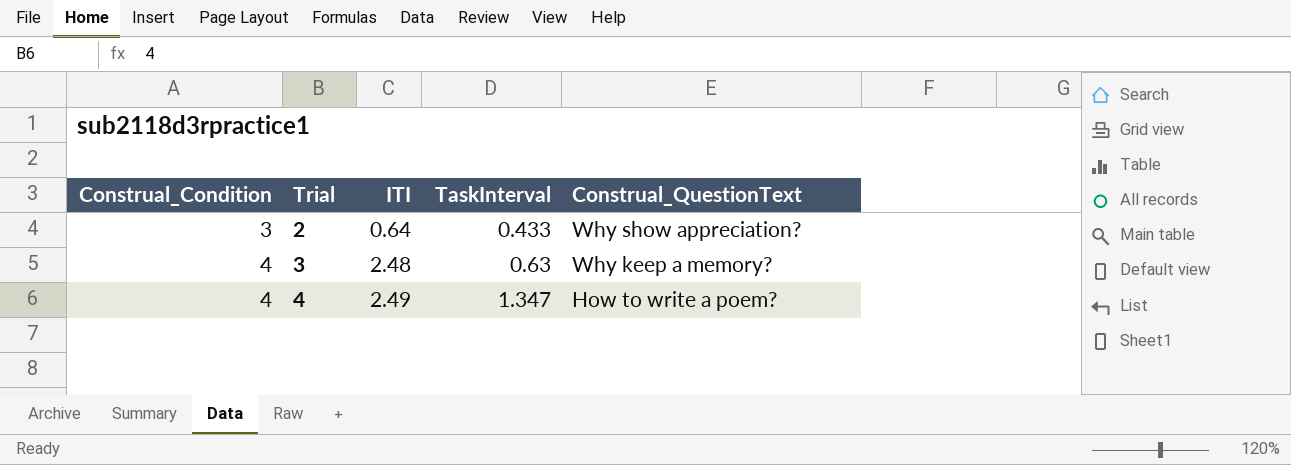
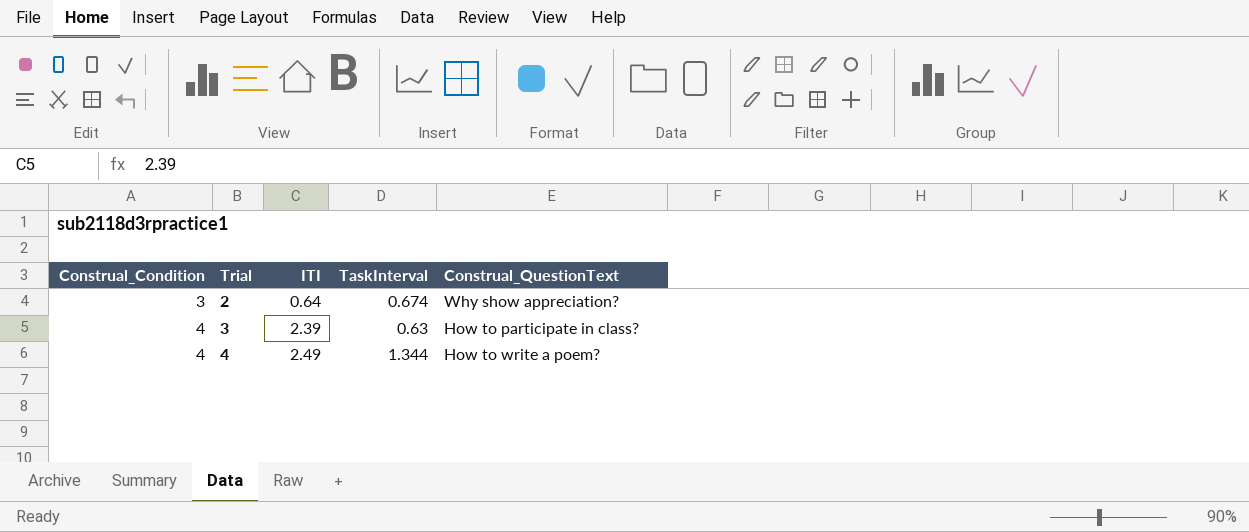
2 | TaskInterval: 0.433 -> 0.674
3 | ITI: 2.48 -> 2.39
3 | Construal_QuestionText: Why keep a memory? -> How to participate in class?
4 | TaskInterval: 1.347 -> 1.344

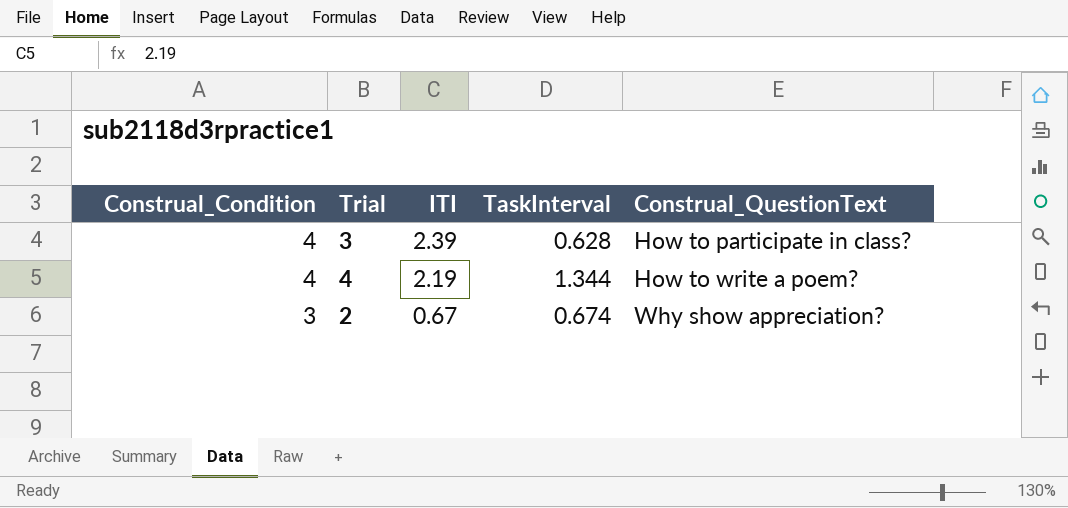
row order: Construal_Condition ascending -> Construal_Condition descending
3 | TaskInterval: 0.63 -> 0.628
4 | ITI: 2.49 -> 2.19
2 | ITI: 0.64 -> 0.67

